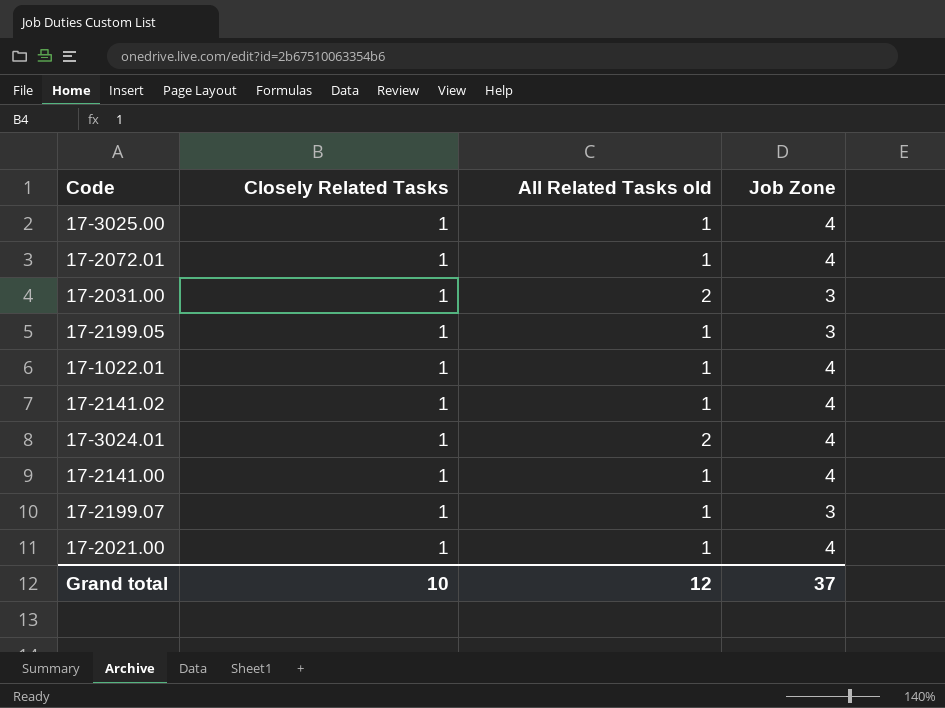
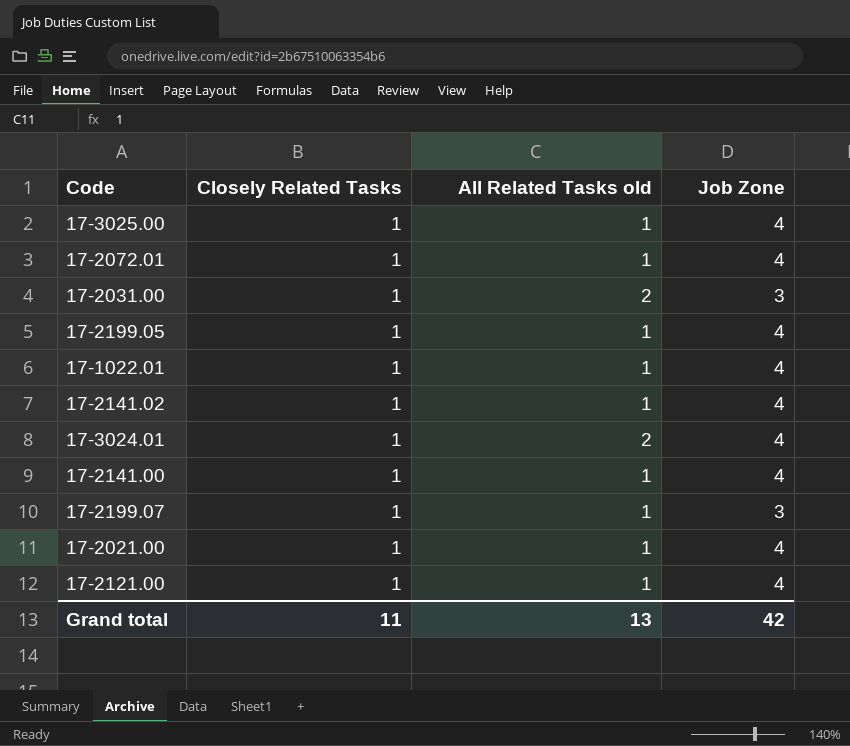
17-2199.05 | Job Zone: 3 -> 4
row 17-2121.00: none -> 1 | 1 | 4
Grand total | Closely Related Tasks: 10 -> 11
Grand total | All Related Tasks old: 12 -> 13
Grand total | Job Zone: 37 -> 42

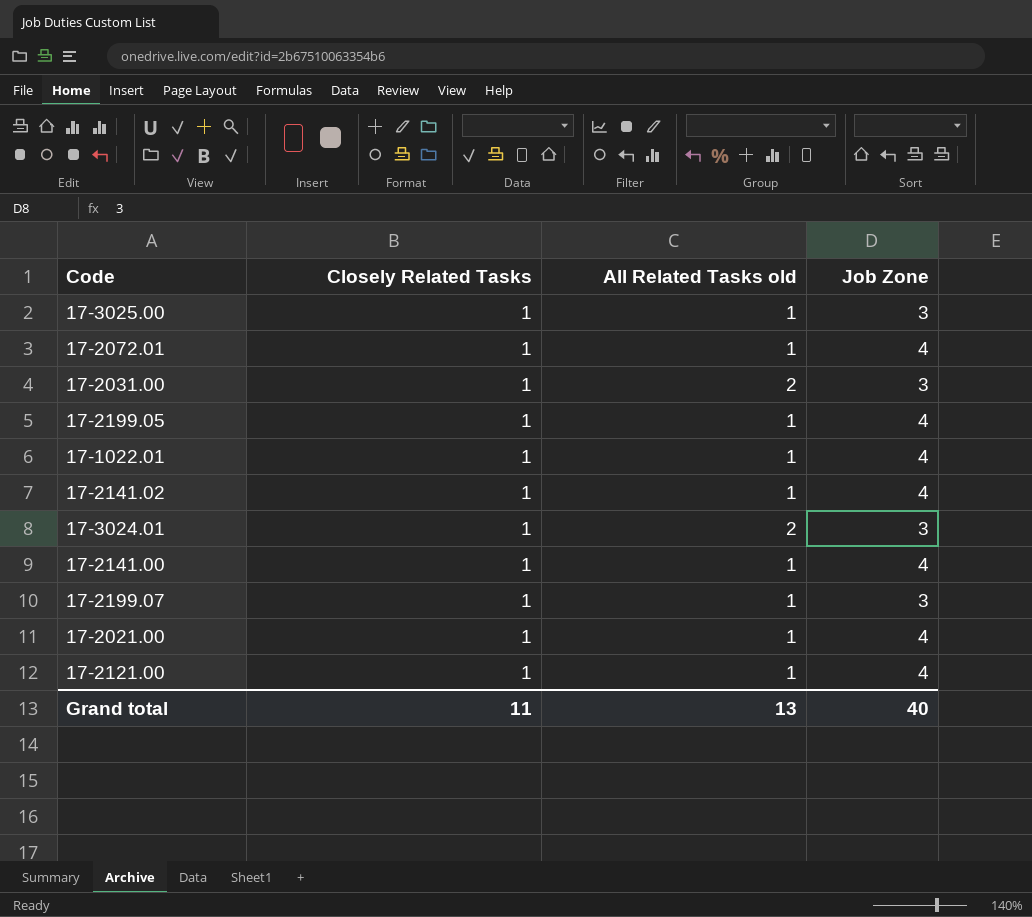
17-3025.00 | Job Zone: 4 -> 3
17-3024.01 | Job Zone: 4 -> 3
Grand total | Job Zone: 42 -> 40

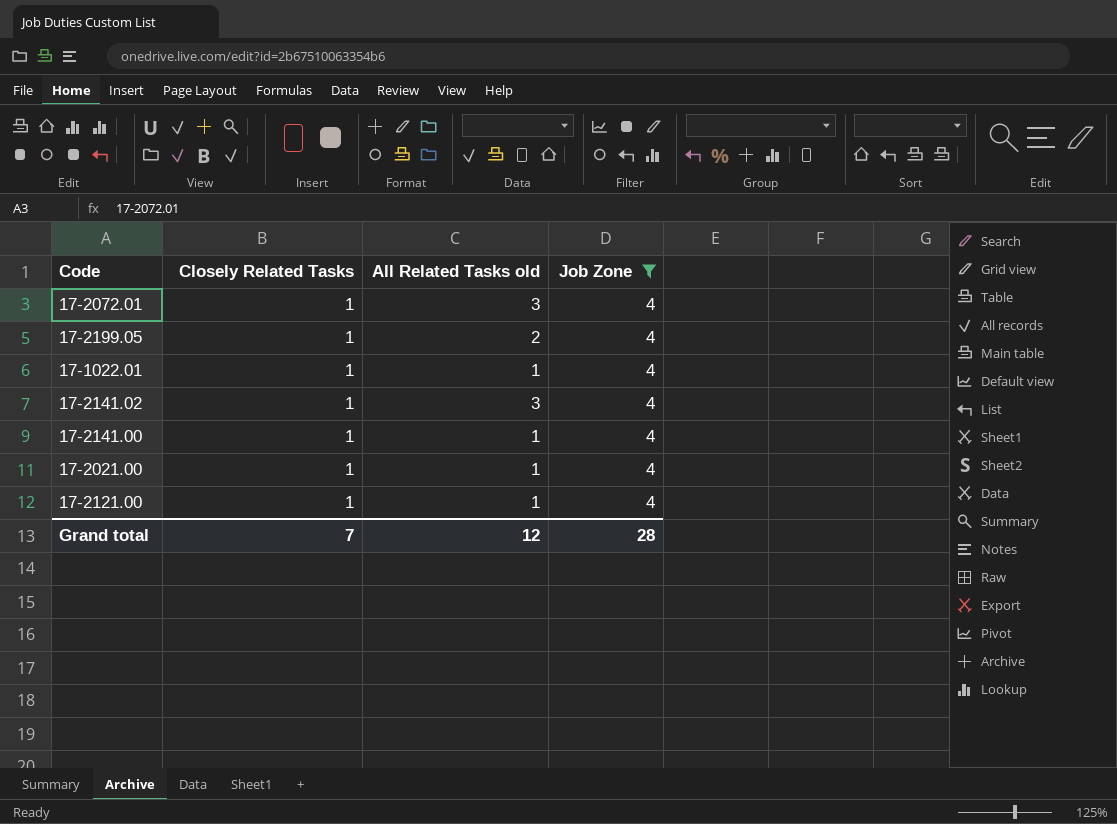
filter: none -> Job Zone = 4
17-2072.01 | All Related Tasks old: 1 -> 3
17-2199.05 | All Related Tasks old: 1 -> 2
17-2141.02 | All Related Tasks old: 1 -> 3
Grand total | Closely Related Tasks: 11 -> 7
Grand total | All Related Tasks old: 13 -> 12
Grand total | Job Zone: 40 -> 28

